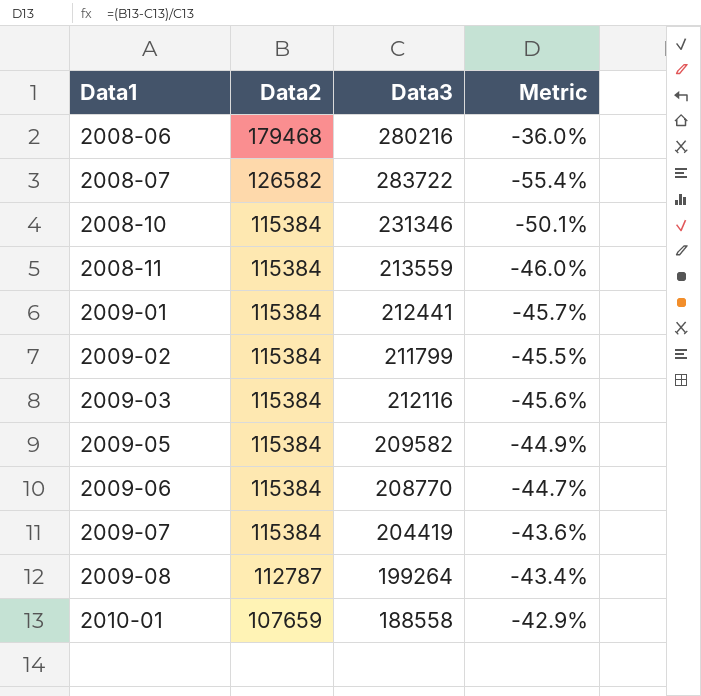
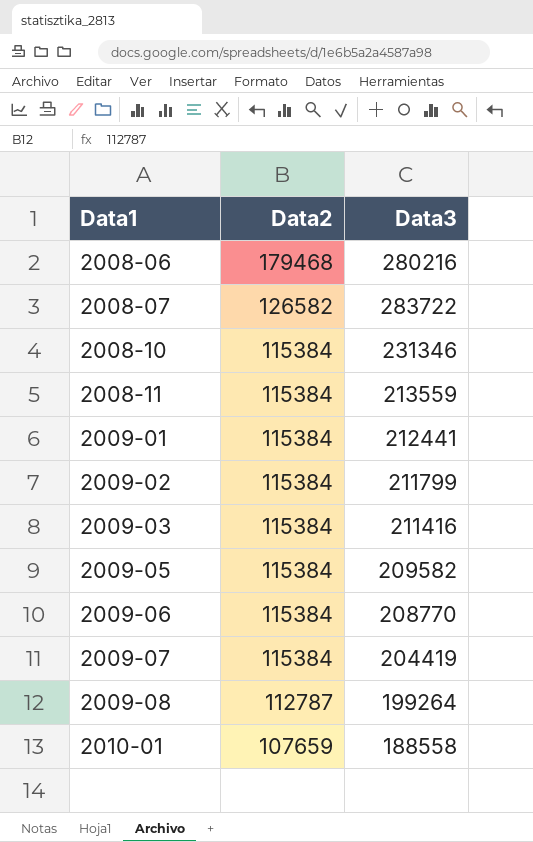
column Metric | formula: ([Data2] - [Data3]) / [Data3] -> none
2009-03 | Data3: 212116 -> 211416

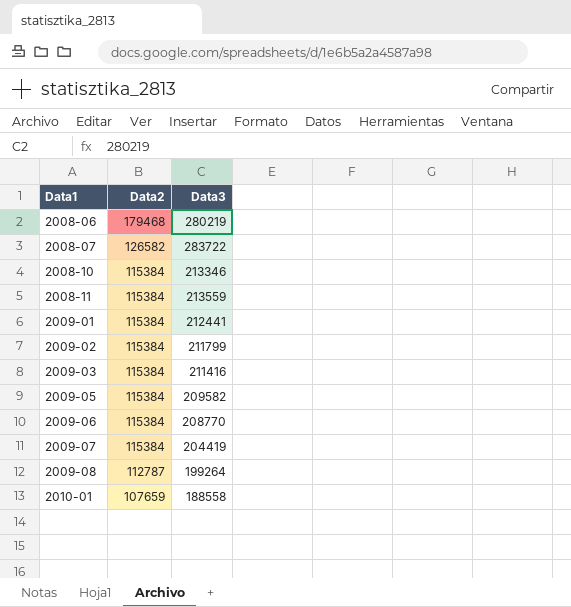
2008-06 | Data3: 280216 -> 280219
2008-10 | Data3: 231346 -> 213346

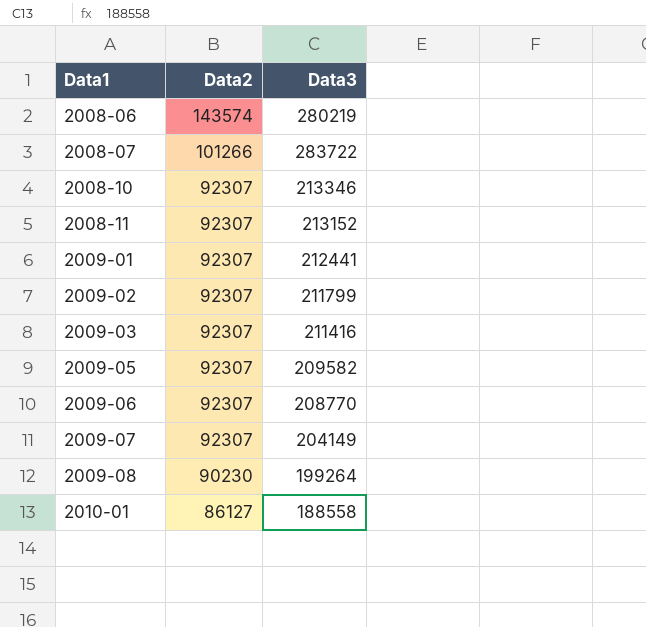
2008-06 | Data2: 179468 -> 143574
2008-07 | Data2: 126582 -> 101266
2008-10 | Data2: 115384 -> 92307
2008-11 | Data2: 115384 -> 92307
2008-11 | Data3: 213559 -> 213152
2009-01 | Data2: 115384 -> 92307
2009-02 | Data2: 115384 -> 92307
2009-03 | Data2: 115384 -> 92307
2009-05 | Data2: 115384 -> 92307
2009-06 | Data2: 115384 -> 92307
2009-07 | Data2: 115384 -> 92307
2009-07 | Data3: 204419 -> 204149
2009-08 | Data2: 112787 -> 90230
2010-01 | Data2: 107659 -> 86127

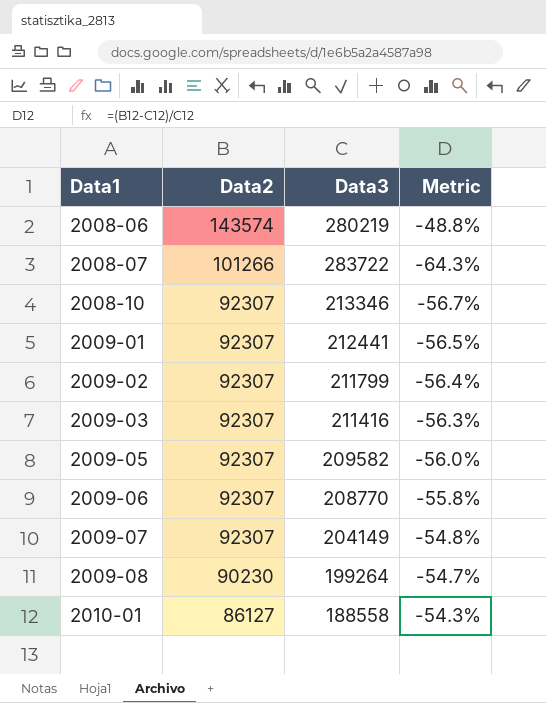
column Metric | formula: none -> ([Data2] - [Data3]) / [Data3]
row 2008-11: 92307 | 213152 -> none

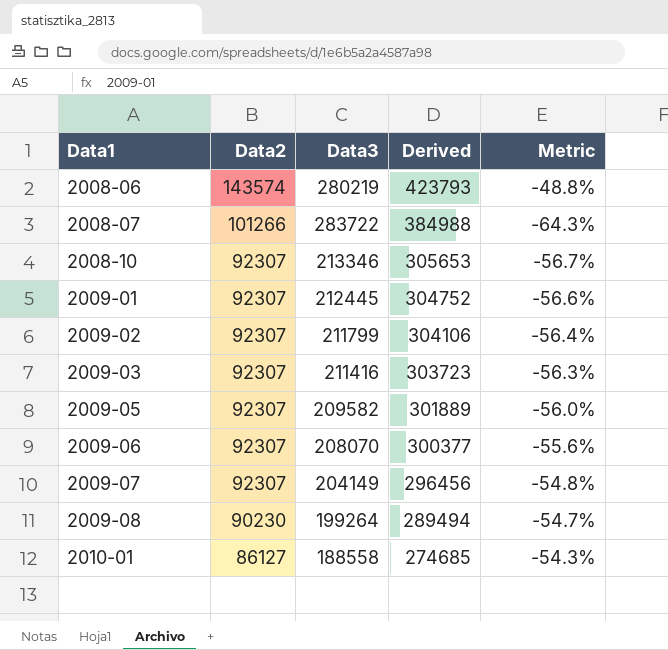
column Derived | formula: none -> [Data2] + [Data3]
2009-01 | Data3: 212441 -> 212445
2009-01 | Metric: -56.5% -> -56.6%
2009-06 | Data3: 208770 -> 208070
2009-06 | Metric: -55.8% -> -55.6%

